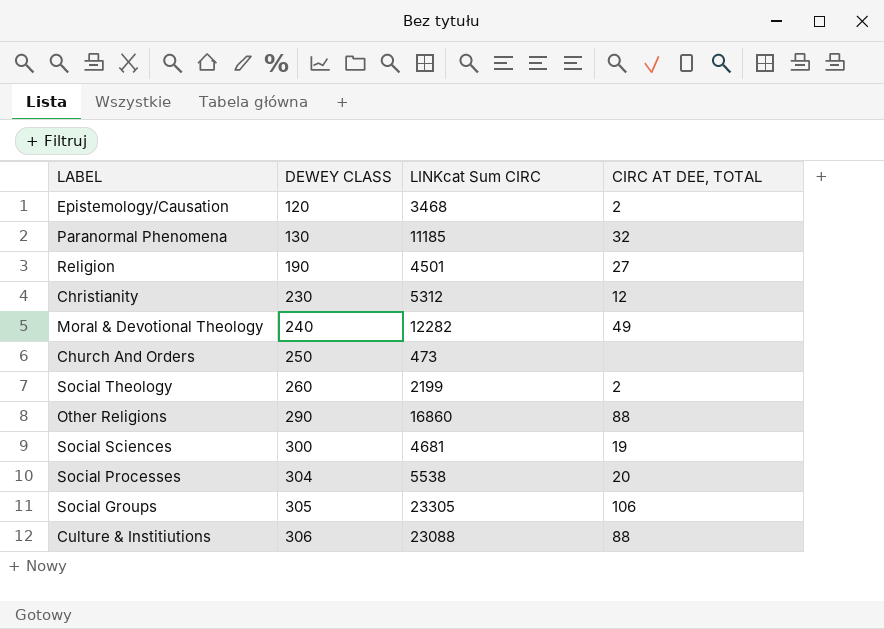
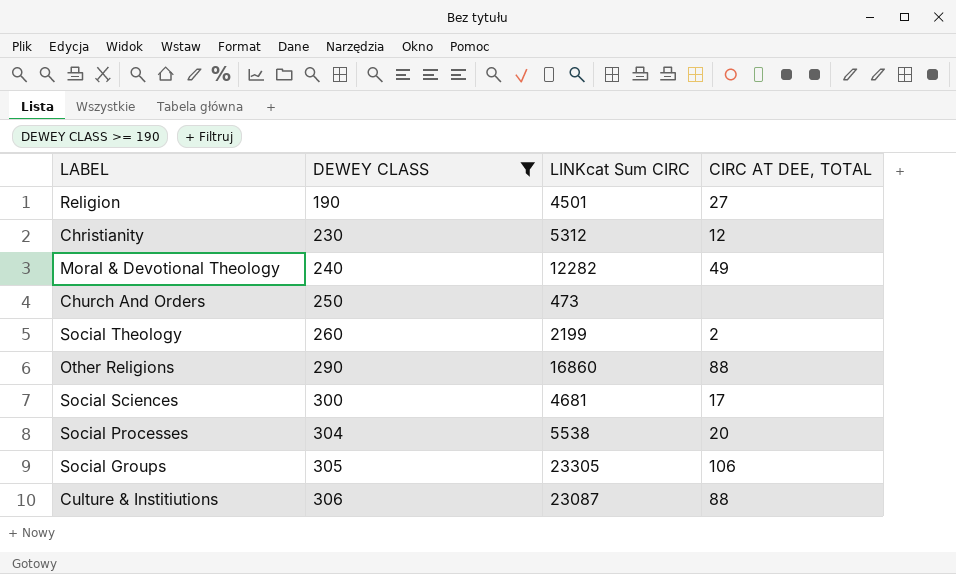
filter: none -> DEWEY CLASS >= 190
Social Sciences | CIRC AT DEE, TOTAL: 19 -> 17
Culture & Institiutions | LINKcat Sum CIRC: 23088 -> 23087

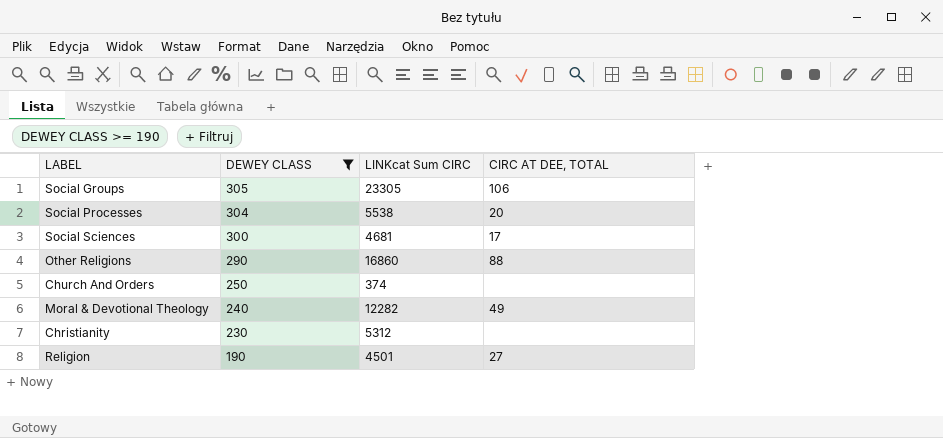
row order: DEWEY CLASS ascending -> DEWEY CLASS descending
row Social Theology: 260 | 2199 | 2 -> none
row Culture & Institiutions: 306 | 23087 | 88 -> none
Church And Orders | LINKcat Sum CIRC: 473 -> 374
Christianity | CIRC AT DEE, TOTAL: 12 -> none

